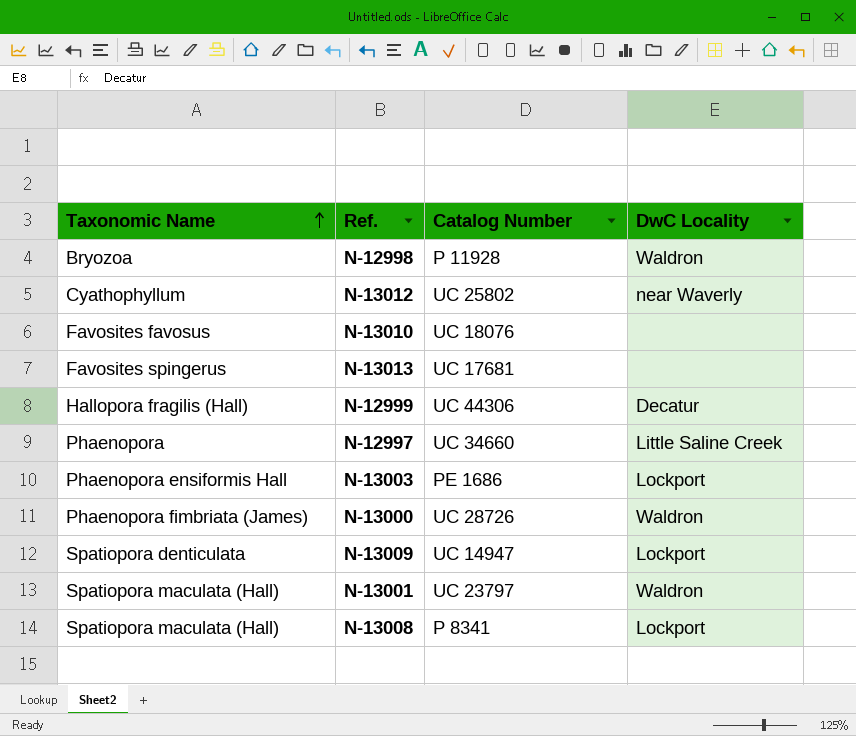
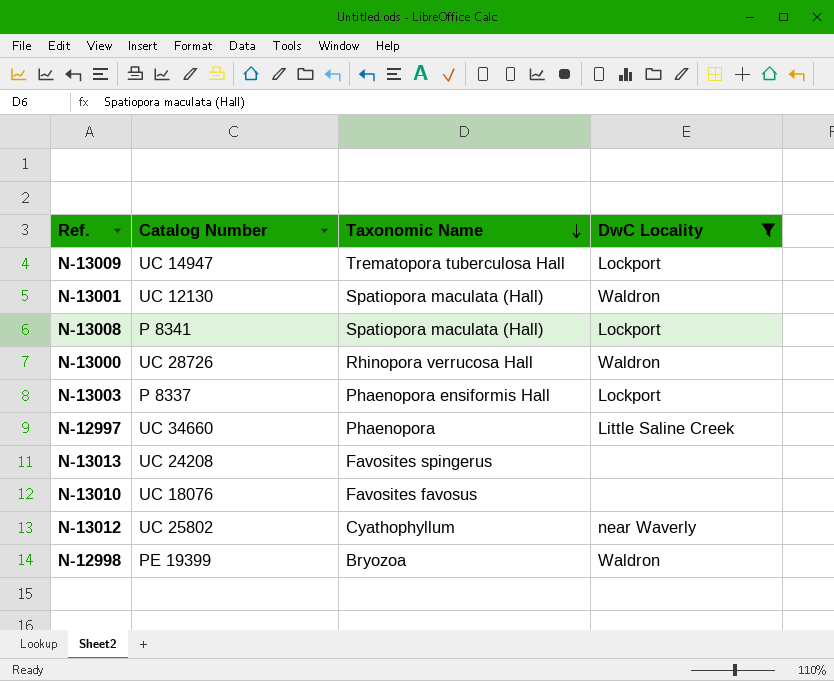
filter: none -> DwC Locality != Decatur
row order: Taxonomic Name ascending -> Taxonomic Name descending
column Taxonomic Name | position: 1 -> 3
N-13009 | Taxonomic Name: Spatiopora denticulata -> Trematopora tuberculosa Hall
N-13001 | Catalog Number: UC 23797 -> UC 12130
N-13000 | Taxonomic Name: Phaenopora fimbriata (James) -> Rhinopora verrucosa Hall
N-13003 | Catalog Number: PE 1686 -> P 8337
N-13013 | Catalog Number: UC 17681 -> UC 24208
N-12998 | Catalog Number: P 11928 -> PE 19399

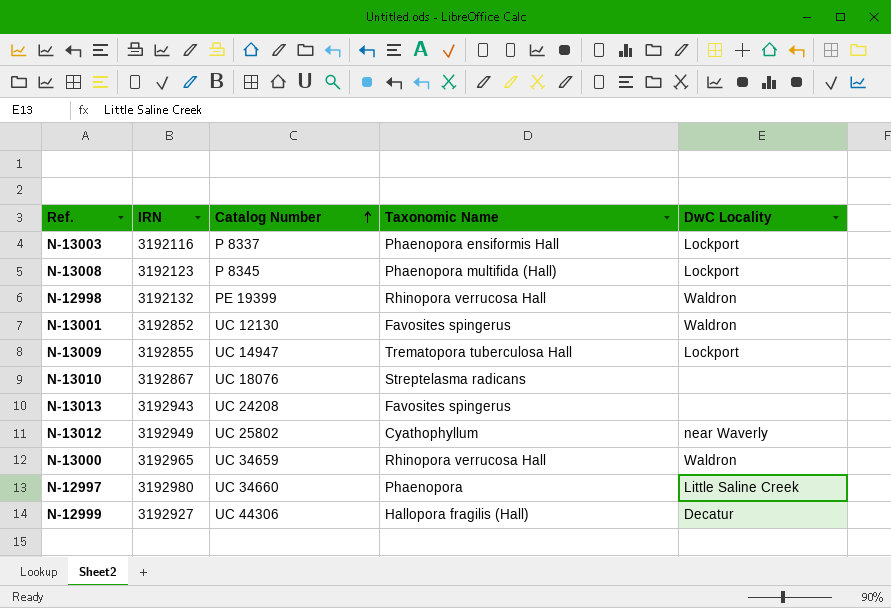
filter: DwC Locality != Decatur -> none
row order: Taxonomic Name descending -> Catalog Number ascending
column IRN | position: none -> 2
N-13008 | Catalog Number: P 8341 -> P 8345
N-13008 | Taxonomic Name: Spatiopora maculata (Hall) -> Phaenopora multifida (Hall)
N-12998 | Taxonomic Name: Bryozoa -> Rhinopora verrucosa Hall
N-13001 | Taxonomic Name: Spatiopora maculata (Hall) -> Favosites spingerus
N-13010 | Taxonomic Name: Favosites favosus -> Streptelasma radicans
N-13000 | Catalog Number: UC 28726 -> UC 34659

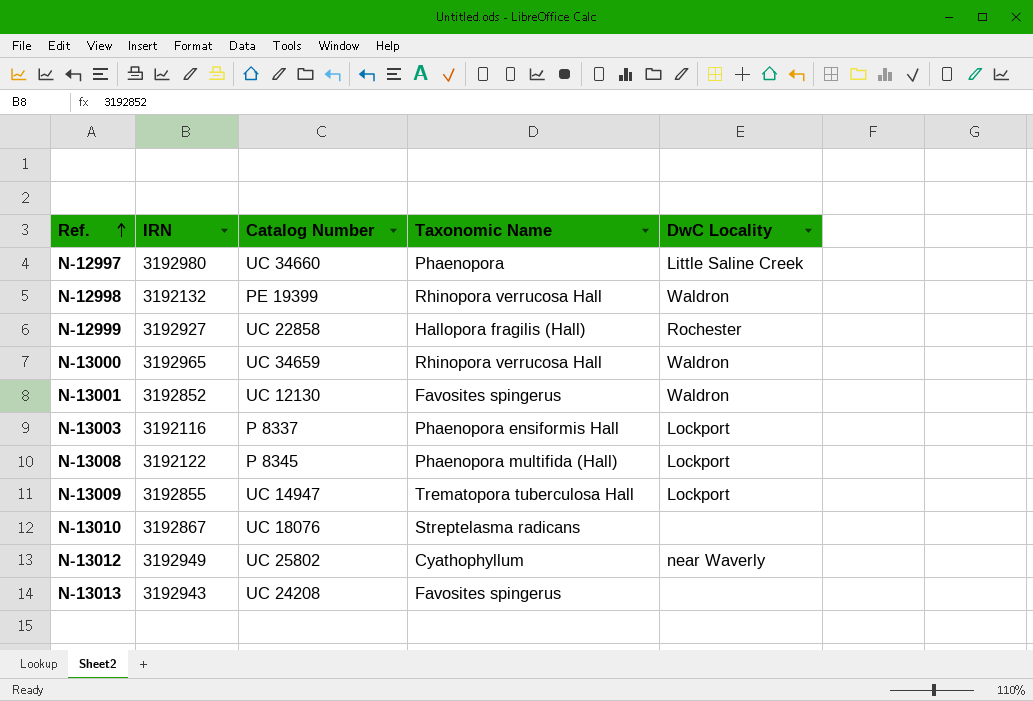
row order: Catalog Number ascending -> Ref. ascending
N-12999 | Catalog Number: UC 44306 -> UC 22858
N-12999 | DwC Locality: Decatur -> Rochester
N-13008 | IRN: 3192123 -> 3192122

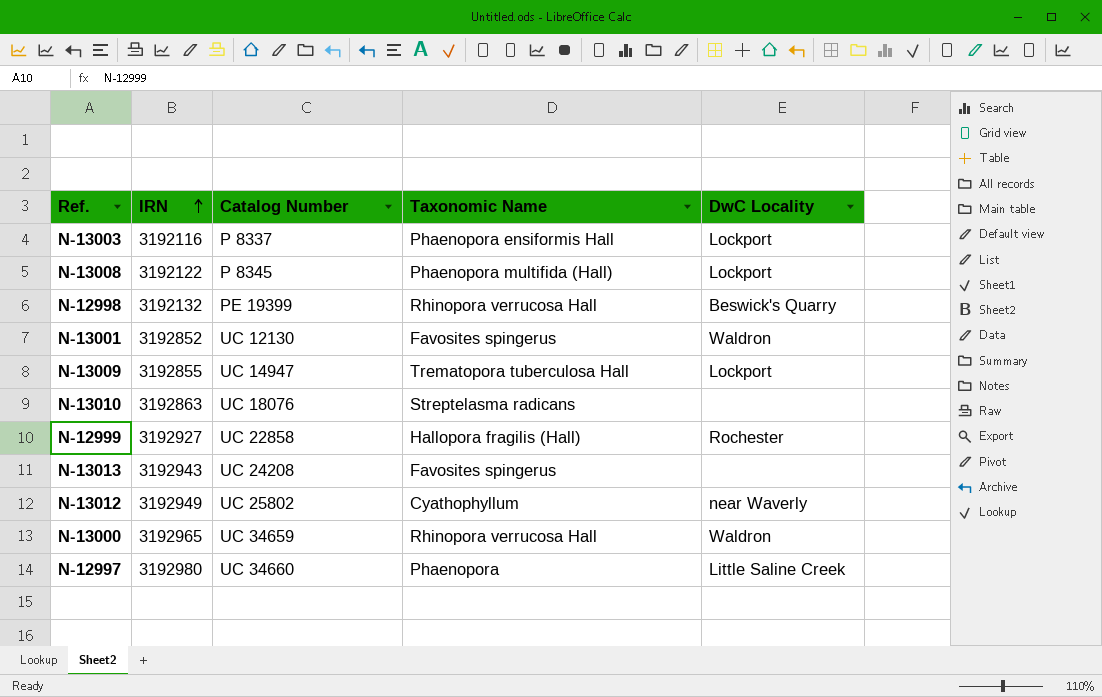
row order: Ref. ascending -> IRN ascending
N-12998 | DwC Locality: Waldron -> Beswick's Quarry
N-13010 | IRN: 3192867 -> 3192863

